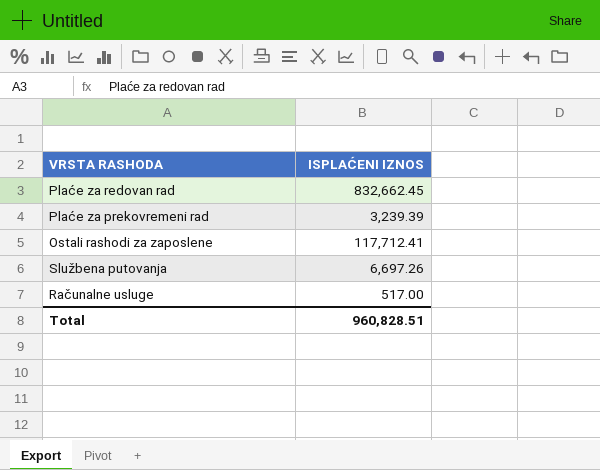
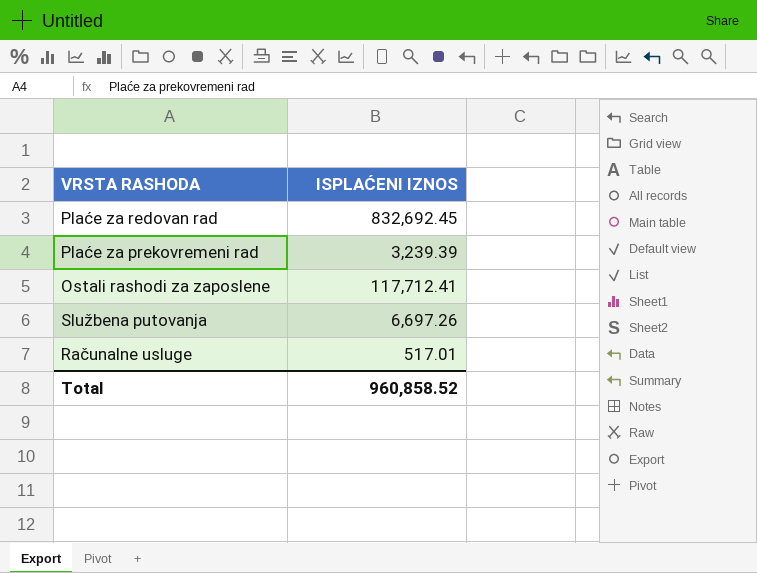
Plaće za redovan rad | ISPLAĆENI IZNOS: 832,662.45 -> 832,692.45
Računalne usluge | ISPLAĆENI IZNOS: 517.00 -> 517.01
Total | ISPLAĆENI IZNOS: 960,828.51 -> 960,858.52

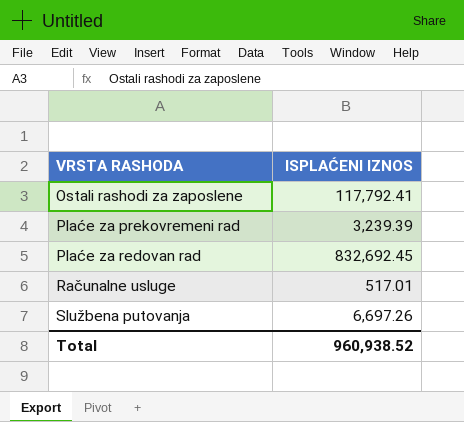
row order: none -> VRSTA RASHODA ascending
Ostali rashodi za zaposlene | ISPLAĆENI IZNOS: 117,712.41 -> 117,792.41
Total | ISPLAĆENI IZNOS: 960,858.52 -> 960,938.52

